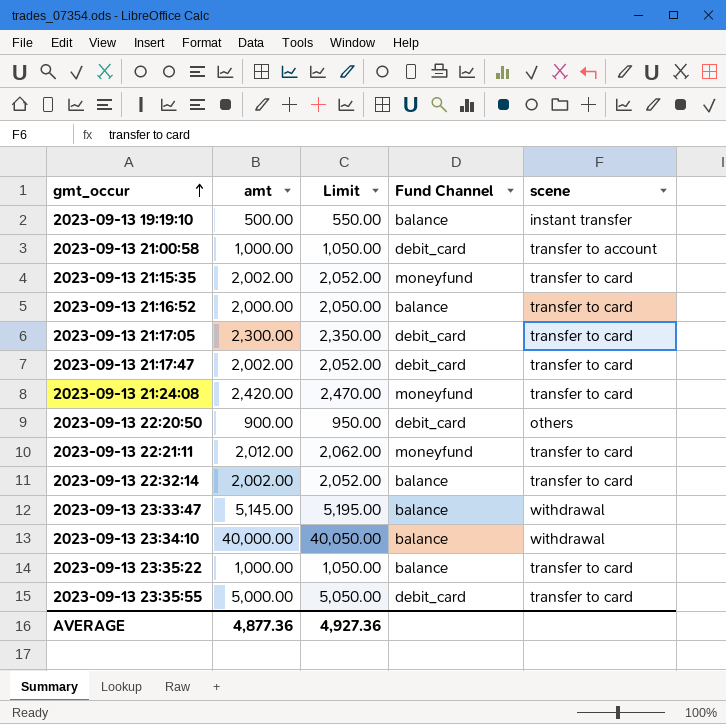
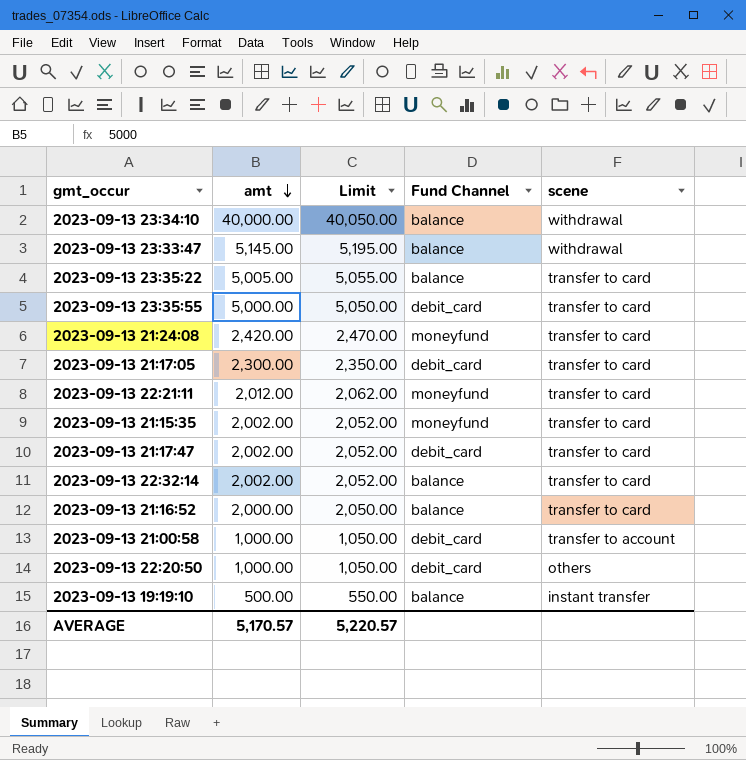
row order: gmt_occur ascending -> amt descending
2023-09-13 23:35:22 | amt: 1,000.00 -> 5,005.00
2023-09-13 23:35:22 | Limit: 1,050.00 -> 5,055.00
2023-09-13 22:20:50 | amt: 900.00 -> 1,000.00
2023-09-13 22:20:50 | Limit: 950.00 -> 1,050.00
AVERAGE | amt: 4,877.36 -> 5,170.57
AVERAGE | Limit: 4,927.36 -> 5,220.57

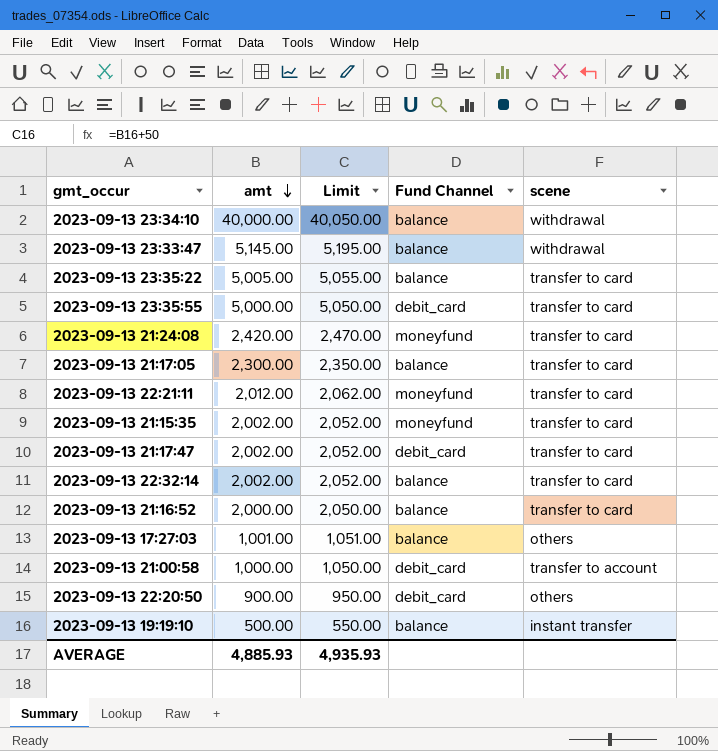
2023-09-13 21:17:05 | Fund Channel: debit_card -> balance
row 2023-09-13 17:27:03: none -> 1,001.00 | 1,051.00 | balance | others
2023-09-13 22:20:50 | amt: 1,000.00 -> 900.00
2023-09-13 22:20:50 | Limit: 1,050.00 -> 950.00
AVERAGE | amt: 5,170.57 -> 4,885.93
AVERAGE | Limit: 5,220.57 -> 4,935.93

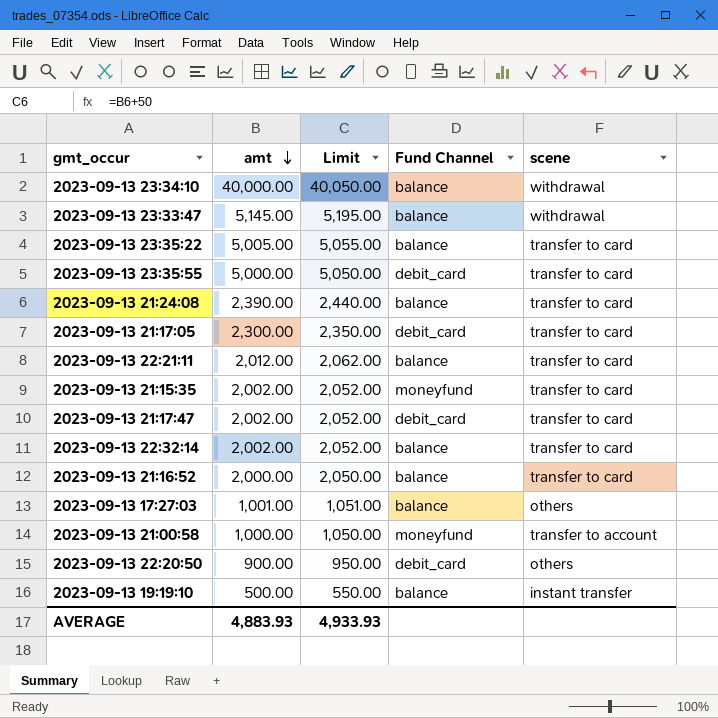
2023-09-13 21:24:08 | amt: 2,420.00 -> 2,390.00
2023-09-13 21:24:08 | Limit: 2,470.00 -> 2,440.00
2023-09-13 21:24:08 | Fund Channel: moneyfund -> balance
2023-09-13 21:17:05 | Fund Channel: balance -> debit_card
2023-09-13 22:21:11 | Fund Channel: moneyfund -> balance
2023-09-13 21:00:58 | Fund Channel: debit_card -> moneyfund
AVERAGE | amt: 4,885.93 -> 4,883.93
AVERAGE | Limit: 4,935.93 -> 4,933.93

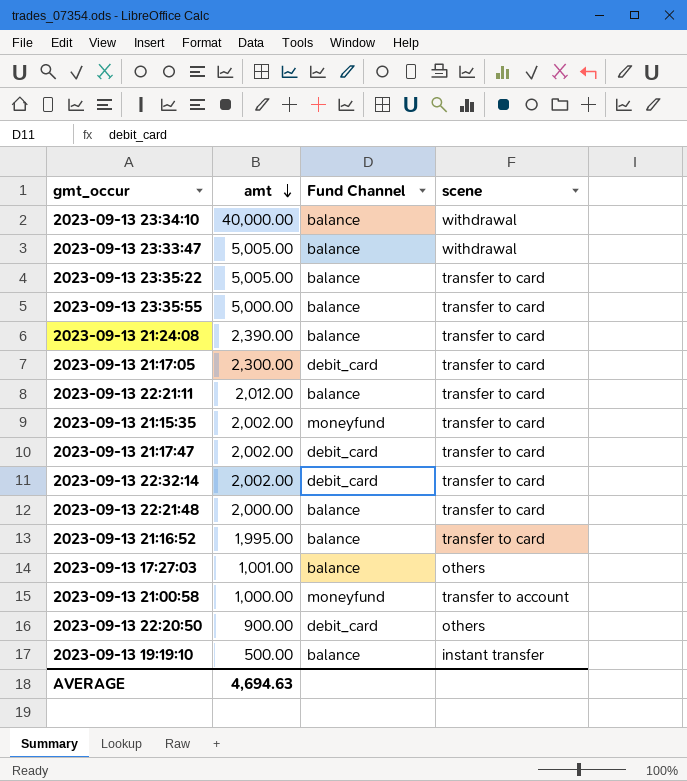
column Limit | formula: [amt] + 50 -> none
2023-09-13 23:33:47 | amt: 5,145.00 -> 5,005.00
2023-09-13 23:35:55 | Fund Channel: debit_card -> balance
2023-09-13 22:32:14 | Fund Channel: balance -> debit_card
row 2023-09-13 22:21:48: none -> 2,000.00 | balance | transfer to card
2023-09-13 21:16:52 | amt: 2,000.00 -> 1,995.00
AVERAGE | amt: 4,883.93 -> 4,694.63

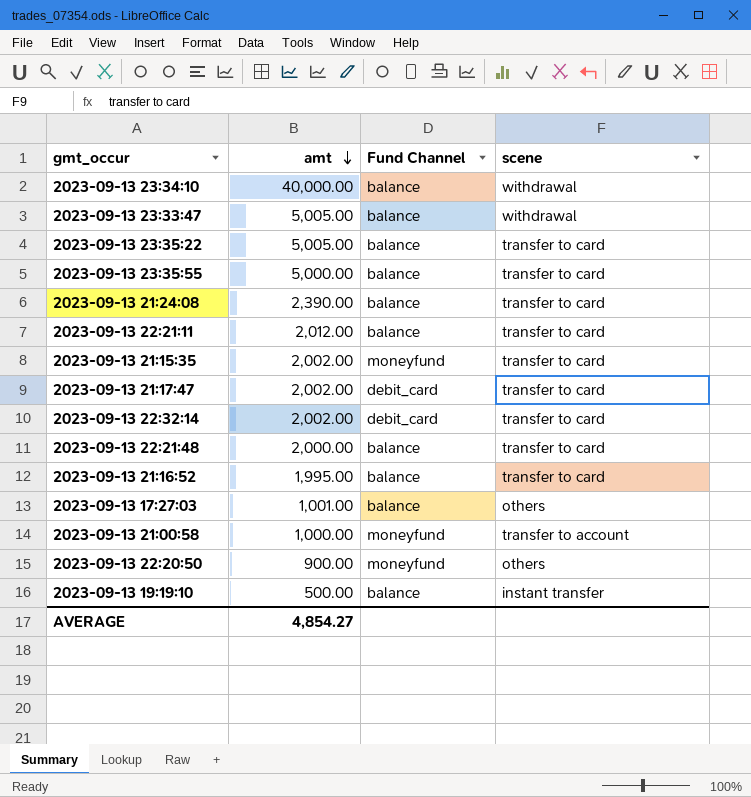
row 2023-09-13 21:17:05: 2,300.00 | debit_card | transfer to card -> none
2023-09-13 22:20:50 | Fund Channel: debit_card -> moneyfund
AVERAGE | amt: 4,694.63 -> 4,854.27

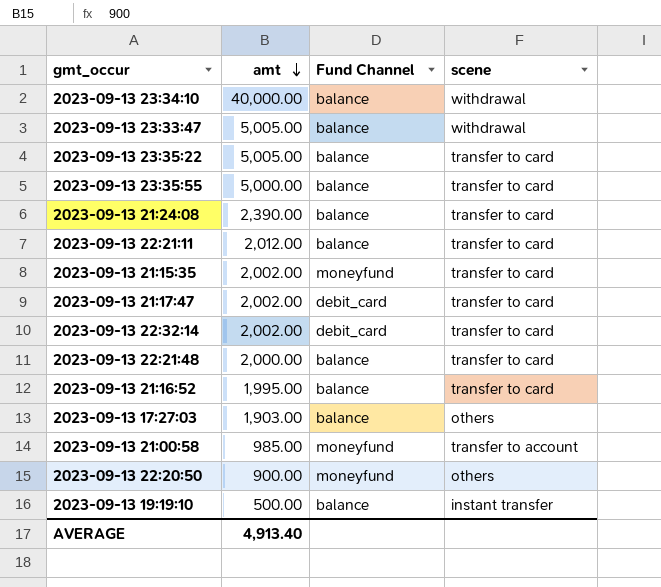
2023-09-13 17:27:03 | amt: 1,001.00 -> 1,903.00
2023-09-13 21:00:58 | amt: 1,000.00 -> 985.00
AVERAGE | amt: 4,854.27 -> 4,913.40

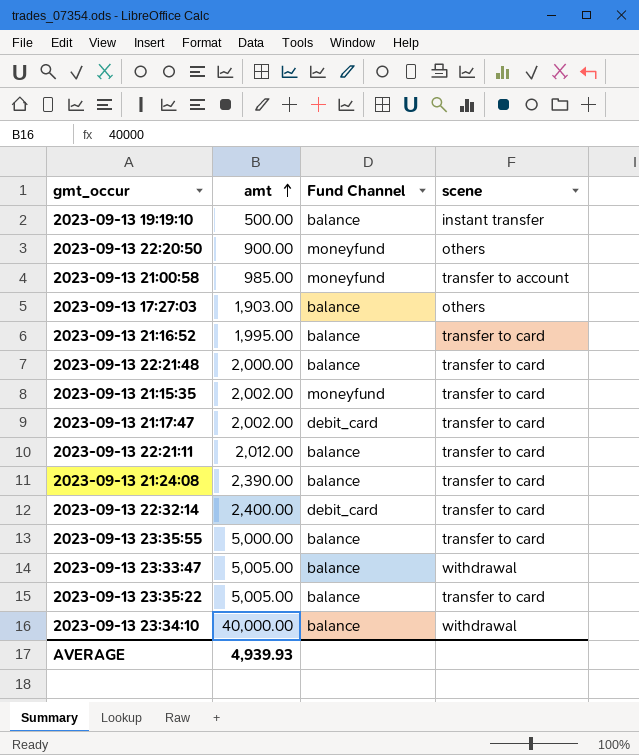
row order: amt descending -> amt ascending
2023-09-13 22:32:14 | amt: 2,002.00 -> 2,400.00
AVERAGE | amt: 4,913.40 -> 4,939.93

